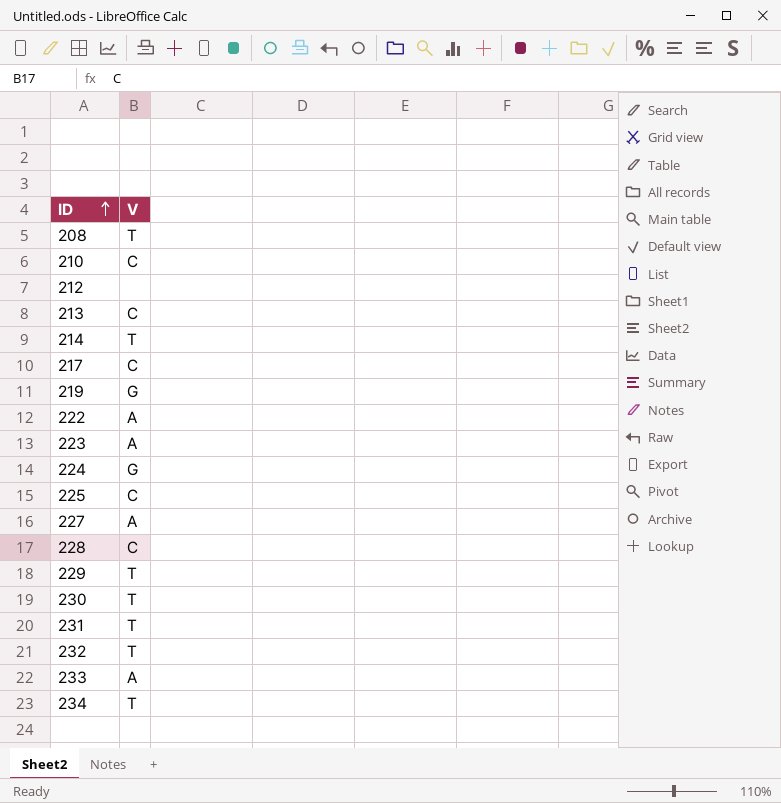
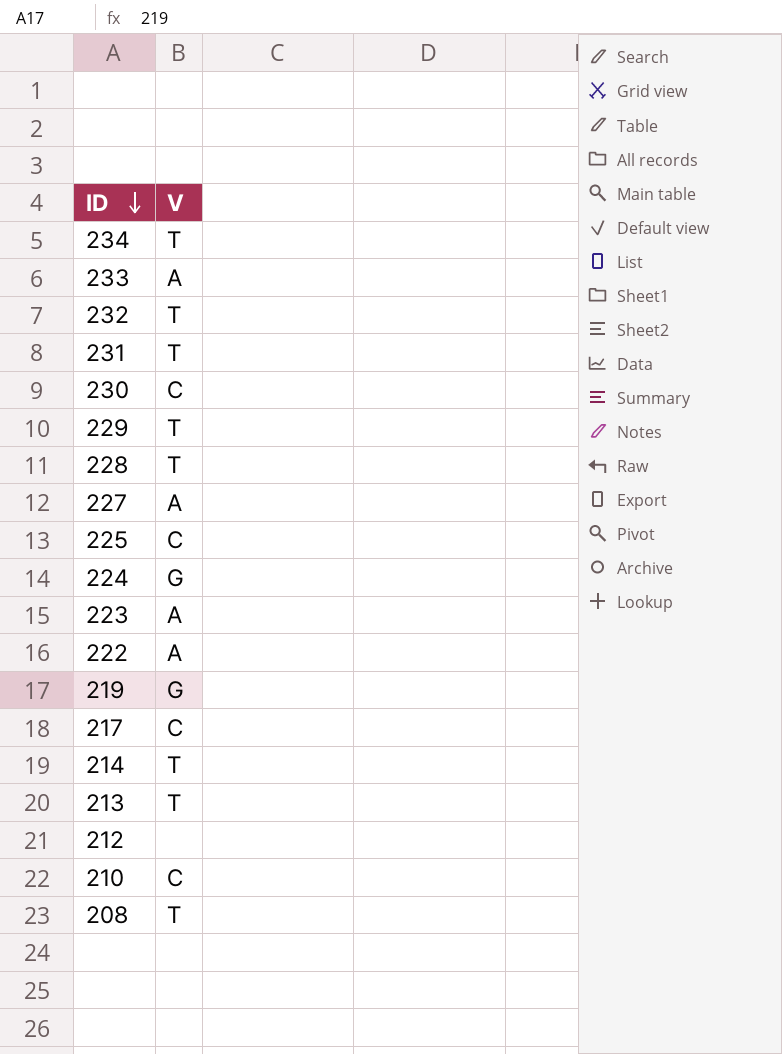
row order: ID ascending -> ID descending
230 | V: T -> C
228 | V: C -> T
213 | V: C -> T

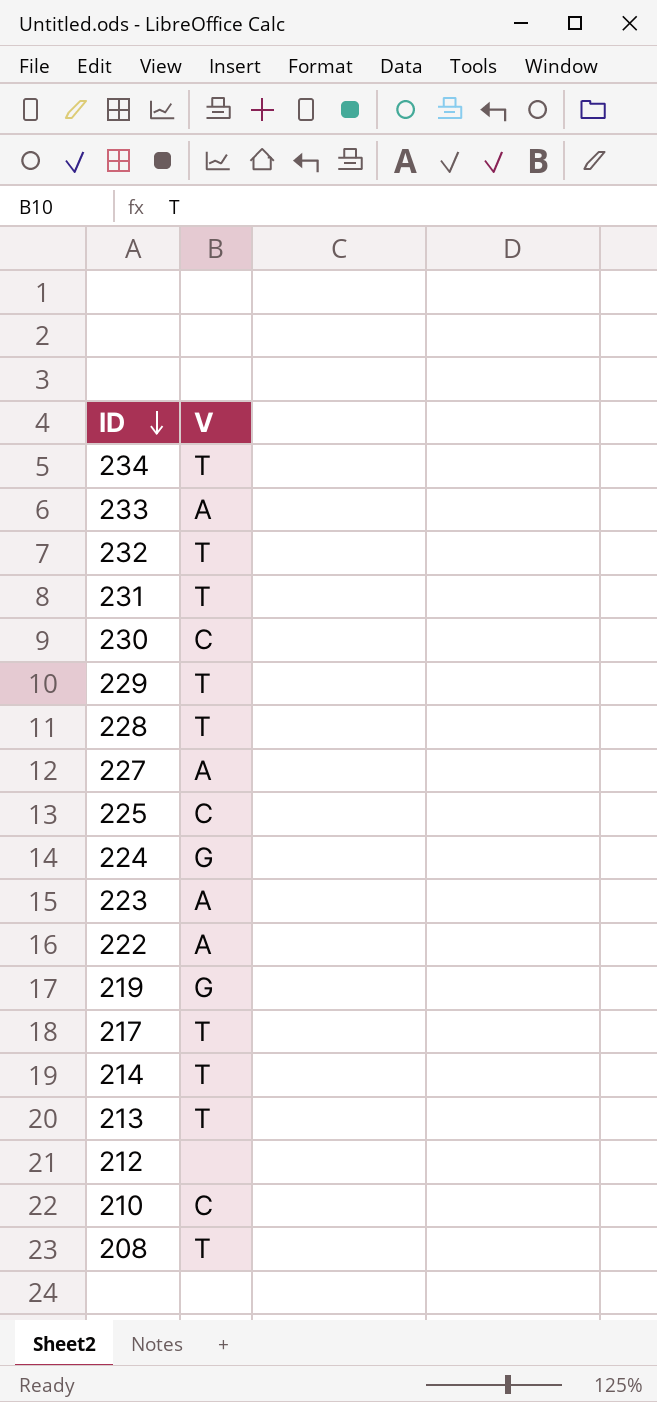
217 | V: C -> T

